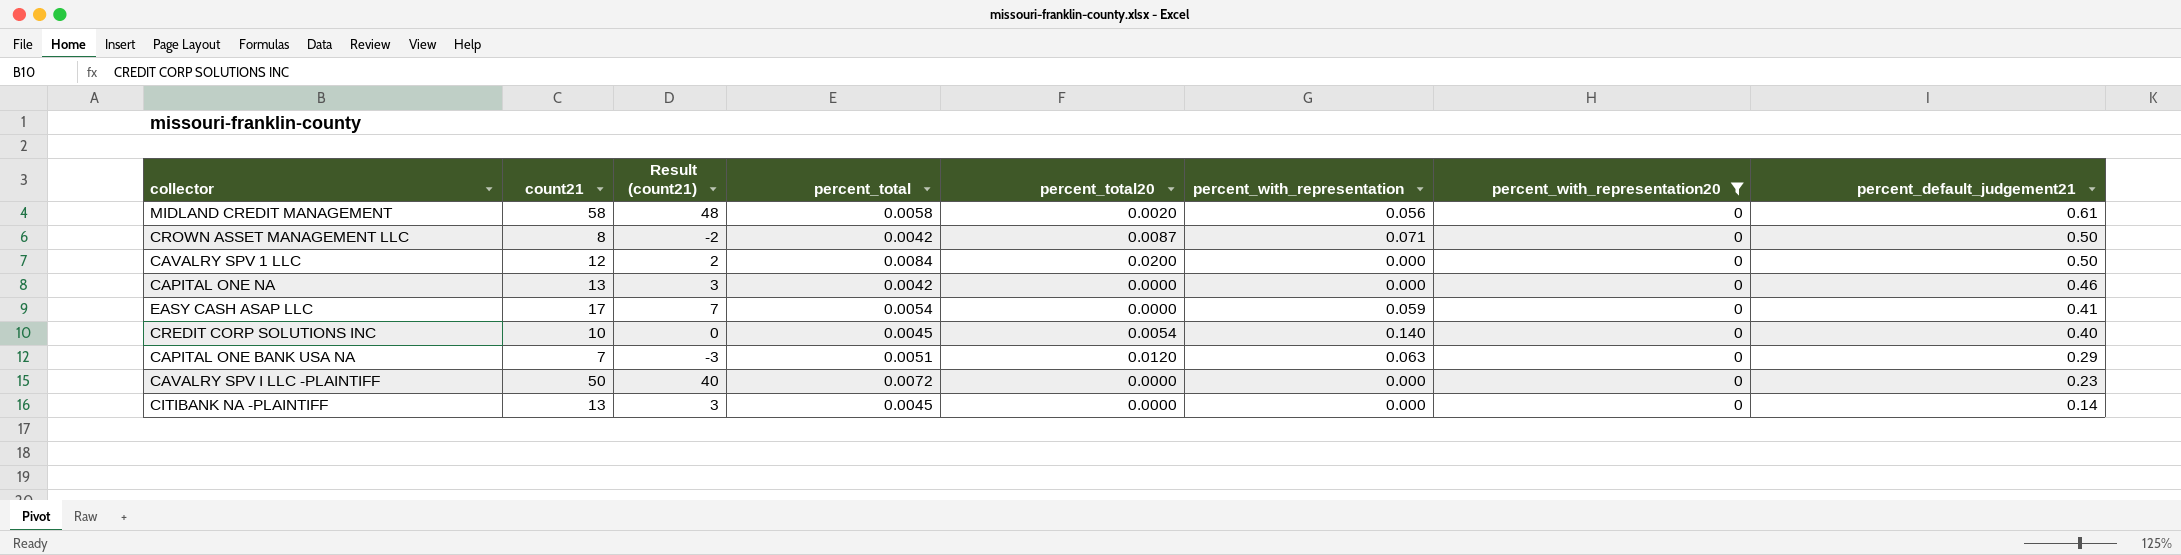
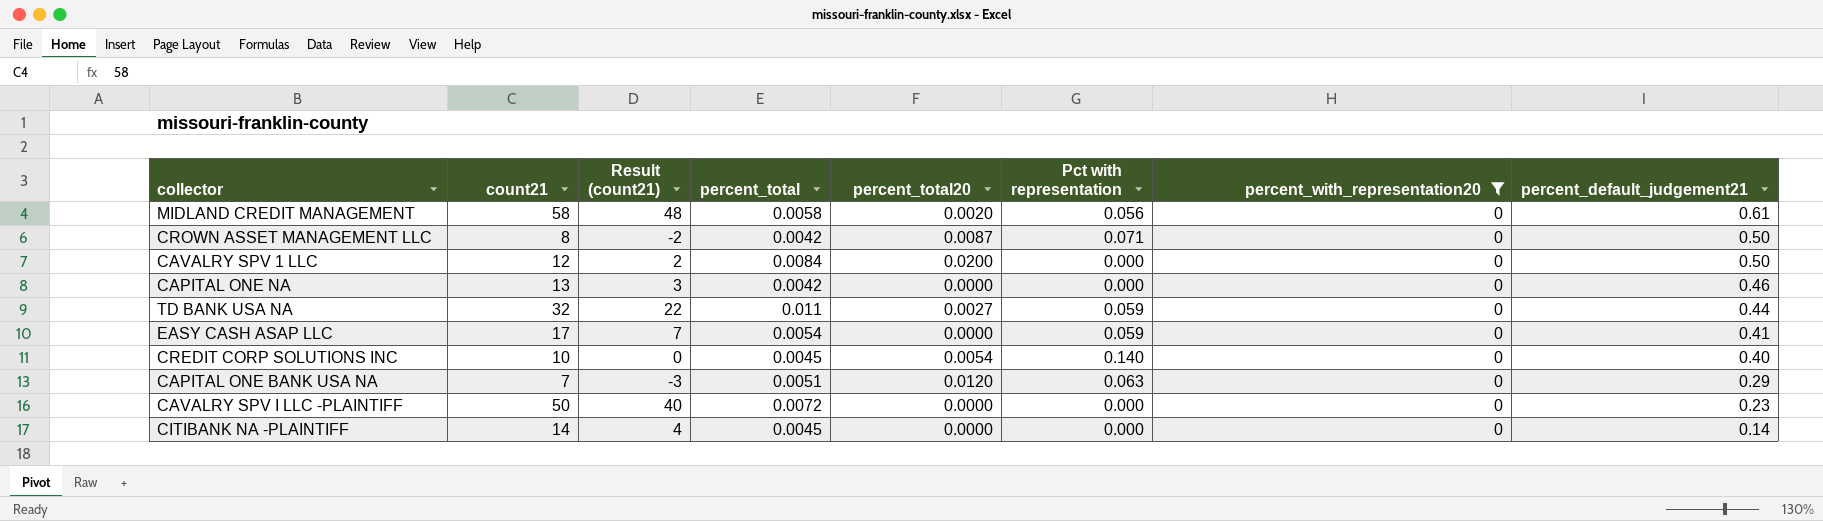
column name: percent_with_representation -> Pct with representation
row TD BANK USA NA: none -> 32 | 22 | 0.011 | 0.0027 | 0.059 | 0 | 0.44
CITIBANK NA -PLAINTIFF | count21: 13 -> 14
CITIBANK NA -PLAINTIFF | Result (count21): 3 -> 4

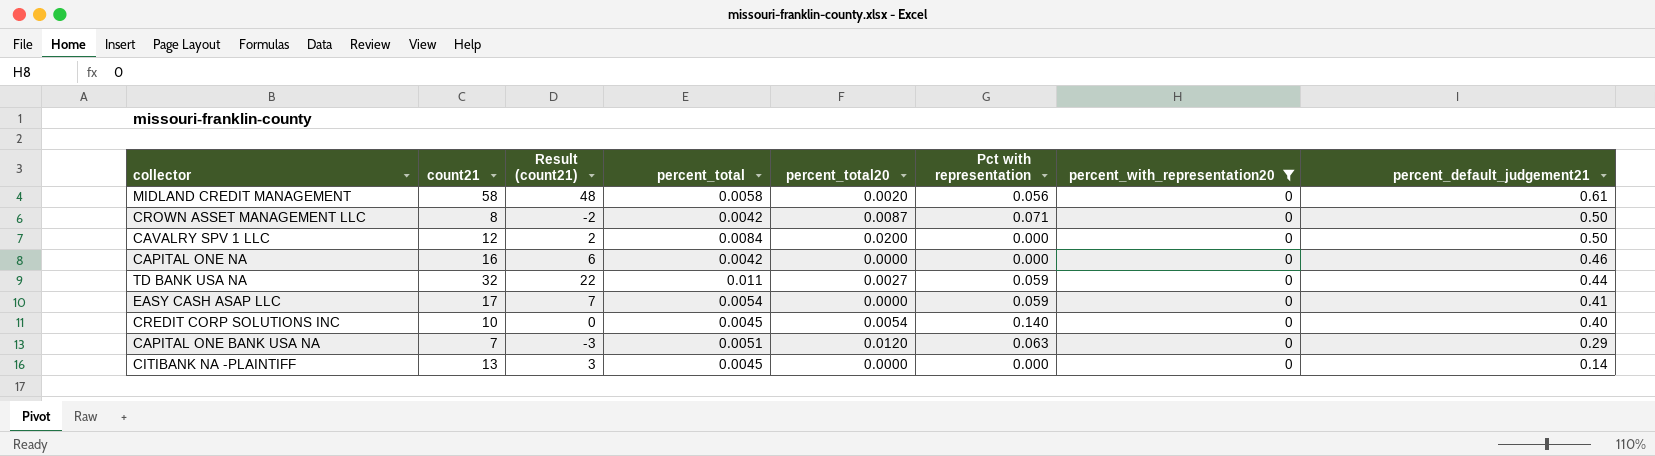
row CAVALRY SPV I LLC -PLAINTIFF: 50 | 40 | 0.0072 | 0.0000 | 0.000 | 0 | 0.23 -> none
CAPITAL ONE NA | count21: 13 -> 16
CAPITAL ONE NA | Result (count21): 3 -> 6
CITIBANK NA -PLAINTIFF | count21: 14 -> 13
CITIBANK NA -PLAINTIFF | Result (count21): 4 -> 3

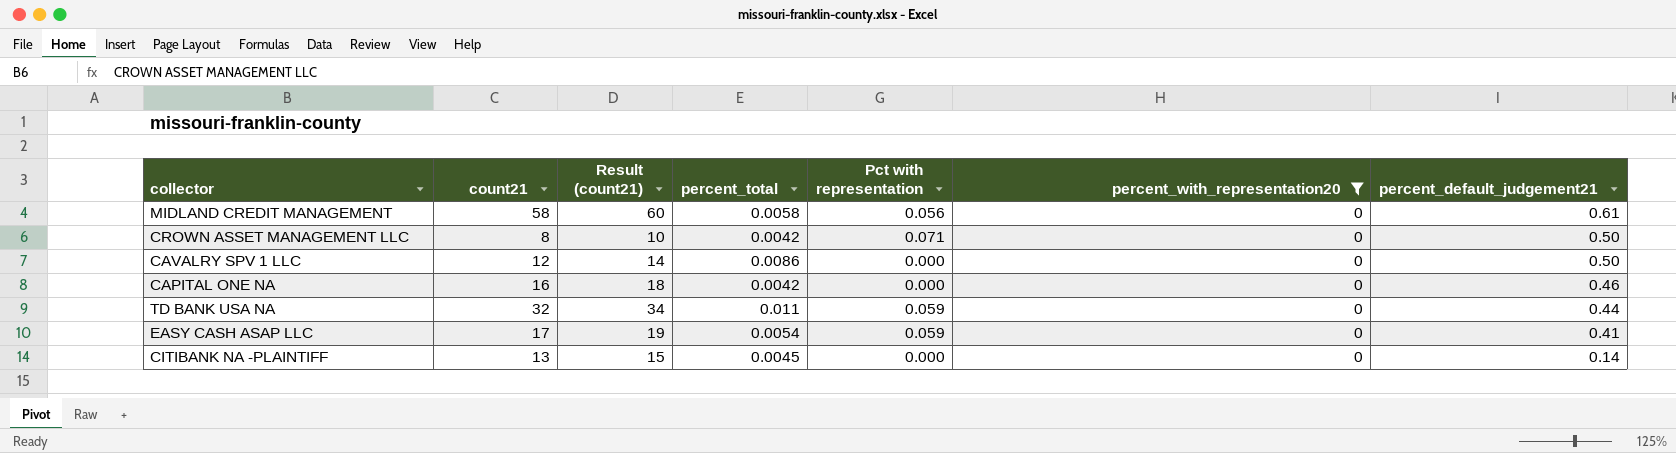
column percent_total20 | position: 5 -> none
column Result (count21) | formula: [count21] - 10 -> [count21] + 2
row CREDIT CORP SOLUTIONS INC: 10 | 0 | 0.0045 | 0.0054 | 0.140 | 0 | 0.40 -> none
row CAPITAL ONE BANK USA NA: 7 | -3 | 0.0051 | 0.0120 | 0.063 | 0 | 0.29 -> none
CAVALRY SPV 1 LLC | percent_total: 0.0084 -> 0.0086

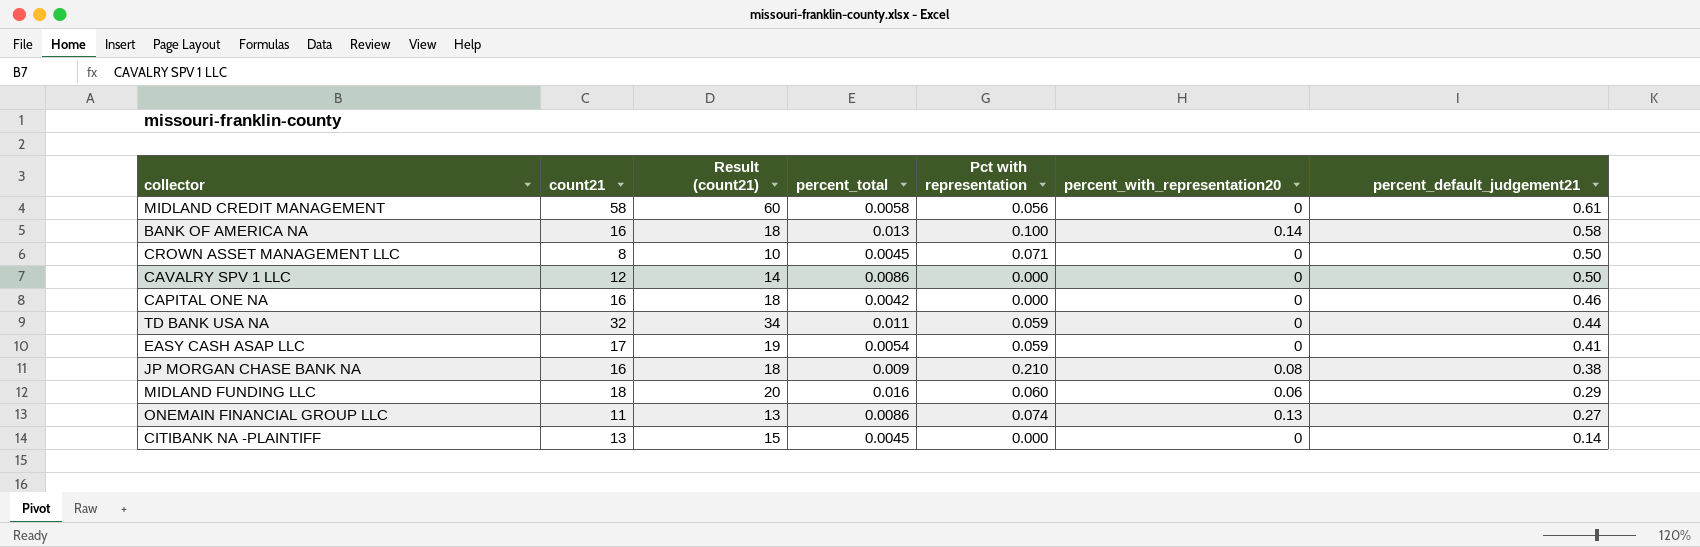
filter: percent_with_representation20 = 0 -> none
CROWN ASSET MANAGEMENT LLC | percent_total: 0.0042 -> 0.0045

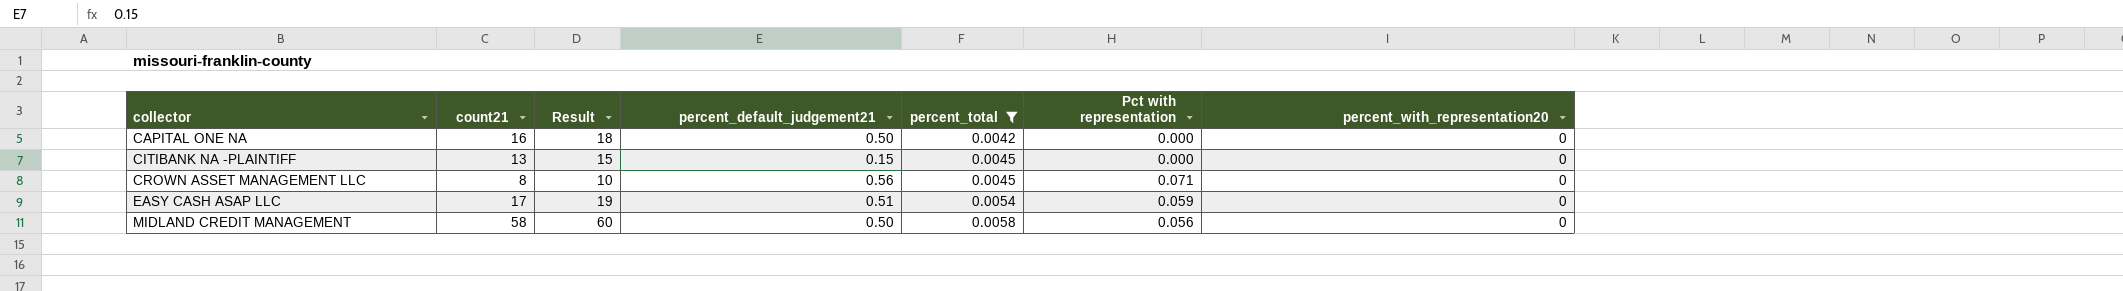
filter: none -> percent_total <= 0.0058
row order: percent_default_judgement21 descending -> collector ascending
column name: Result (count21) -> Result
column percent_default_judgement21 | position: 7 -> 4
CAPITAL ONE NA | percent_default_judgement21: 0.46 -> 0.50
CITIBANK NA -PLAINTIFF | percent_default_judgement21: 0.14 -> 0.15
CROWN ASSET MANAGEMENT LLC | percent_default_judgement21: 0.50 -> 0.56
EASY CASH ASAP LLC | percent_default_judgement21: 0.41 -> 0.51
MIDLAND CREDIT MANAGEMENT | percent_default_judgement21: 0.61 -> 0.50

